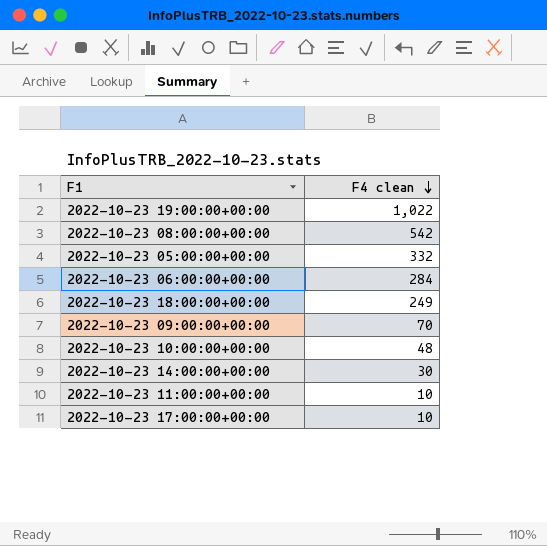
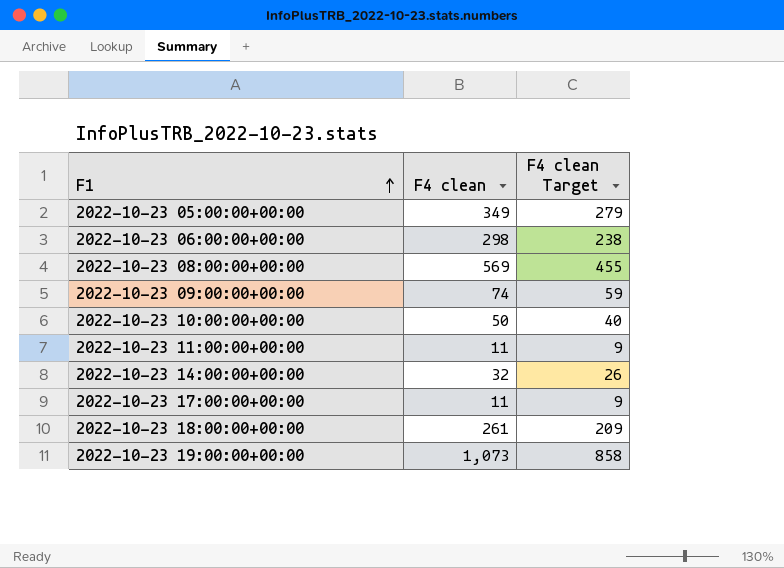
row order: F4 clean descending -> F1 ascending
column F4 clean Target | formula: none -> [F4 clean] * 0.8
2022-10-23 05:00:00+00:00 | F4 clean: 332 -> 349
2022-10-23 06:00:00+00:00 | F4 clean: 284 -> 298
2022-10-23 08:00:00+00:00 | F4 clean: 542 -> 569
2022-10-23 09:00:00+00:00 | F4 clean: 70 -> 74
2022-10-23 10:00:00+00:00 | F4 clean: 48 -> 50
2022-10-23 11:00:00+00:00 | F4 clean: 10 -> 11
2022-10-23 14:00:00+00:00 | F4 clean: 30 -> 32
2022-10-23 17:00:00+00:00 | F4 clean: 10 -> 11
2022-10-23 18:00:00+00:00 | F4 clean: 249 -> 261
2022-10-23 19:00:00+00:00 | F4 clean: 1,022 -> 1,073

